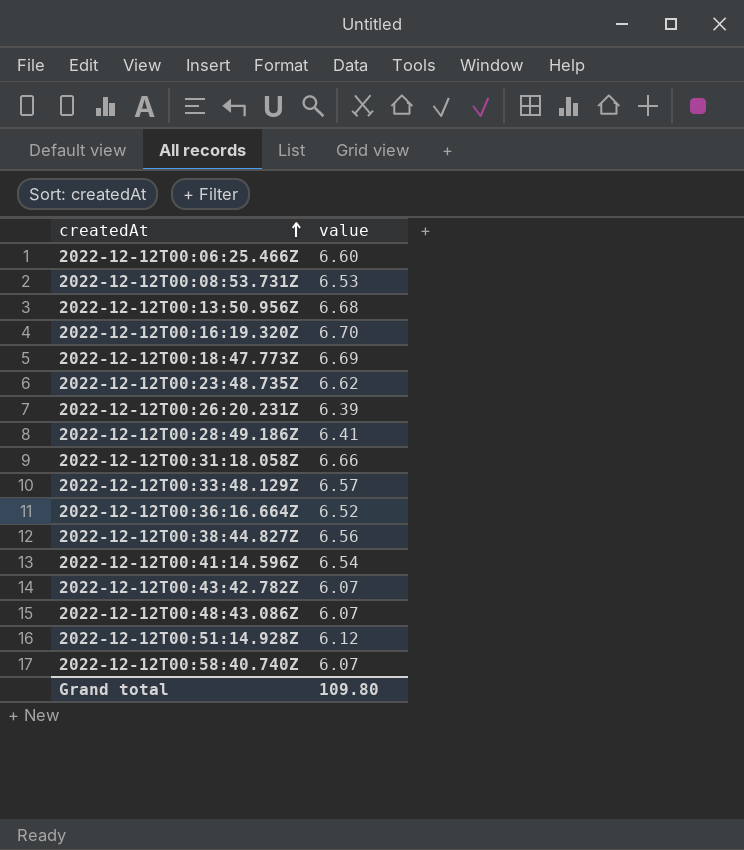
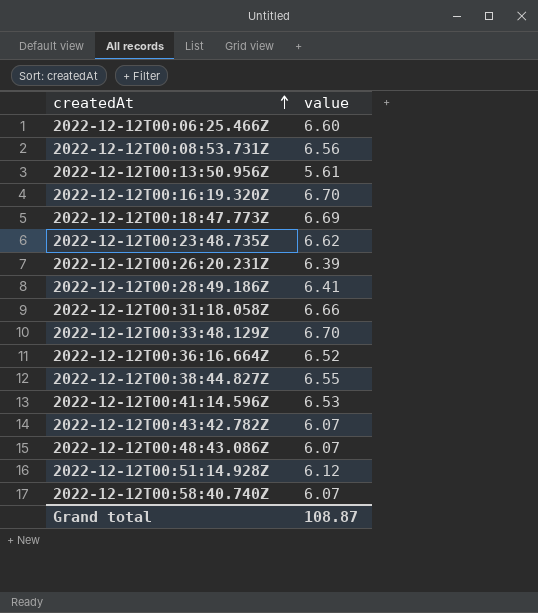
2022-12-12T00:08:53.731Z | value: 6.53 -> 6.56
2022-12-12T00:13:50.956Z | value: 6.68 -> 5.61
2022-12-12T00:33:48.129Z | value: 6.57 -> 6.70
2022-12-12T00:38:44.827Z | value: 6.56 -> 6.55
2022-12-12T00:41:14.596Z | value: 6.54 -> 6.53
Grand total | value: 109.80 -> 108.87

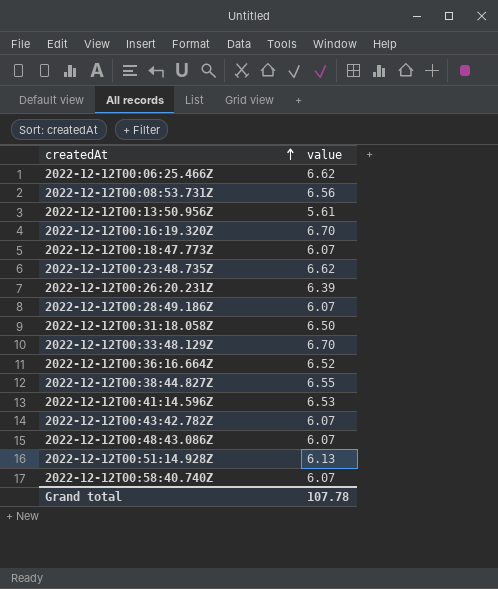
2022-12-12T00:06:25.466Z | value: 6.60 -> 6.62
2022-12-12T00:18:47.773Z | value: 6.69 -> 6.07
2022-12-12T00:28:49.186Z | value: 6.41 -> 6.07
2022-12-12T00:31:18.058Z | value: 6.66 -> 6.50
2022-12-12T00:51:14.928Z | value: 6.12 -> 6.13
Grand total | value: 108.87 -> 107.78

